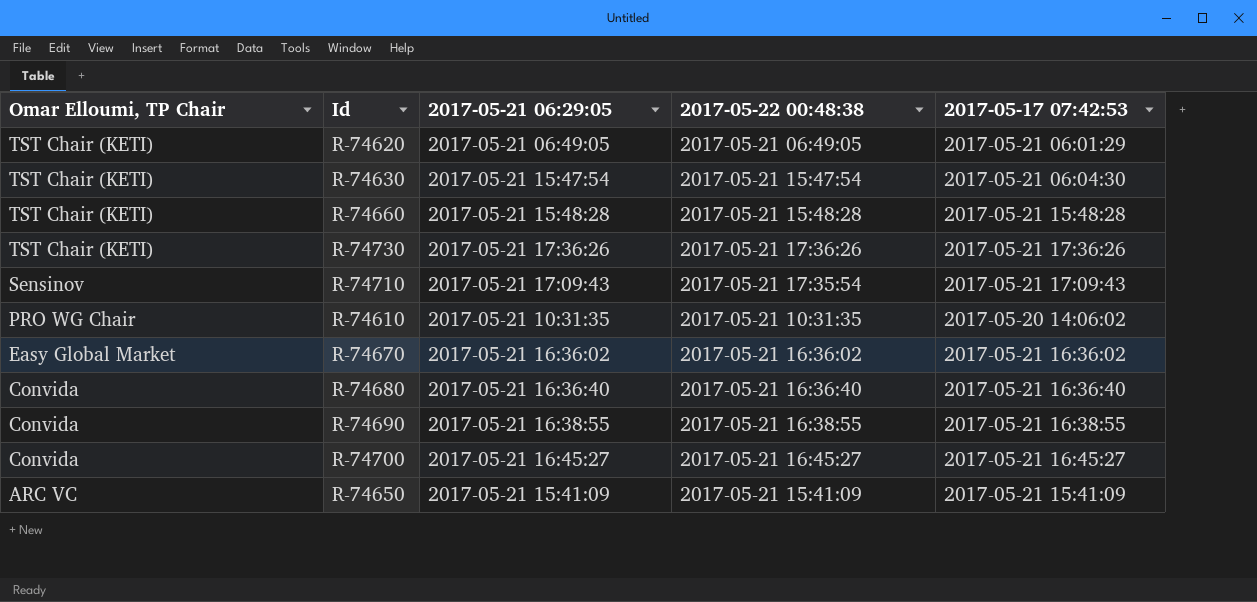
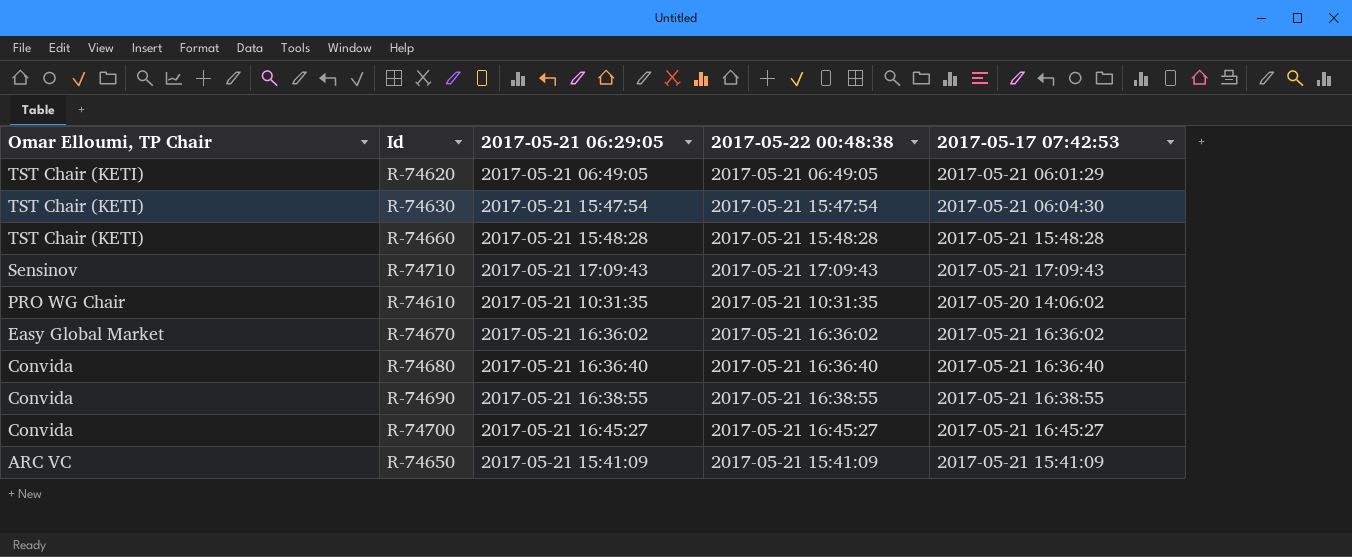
row R-74730: TST Chair (KETI) | 2017-05-21 17:36:26 | 2017-05-21 17:36:26 | 2017-05-21 17:36:26 -> none
R-74710 | 2017-05-22 00:48:38: 2017-05-21 17:35:54 -> 2017-05-21 17:09:43

